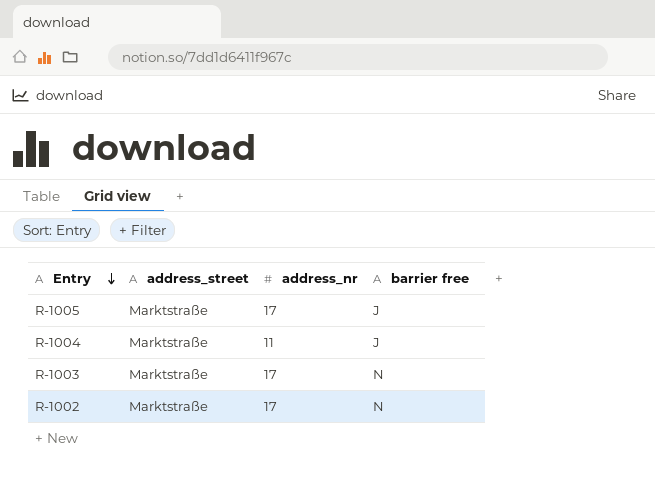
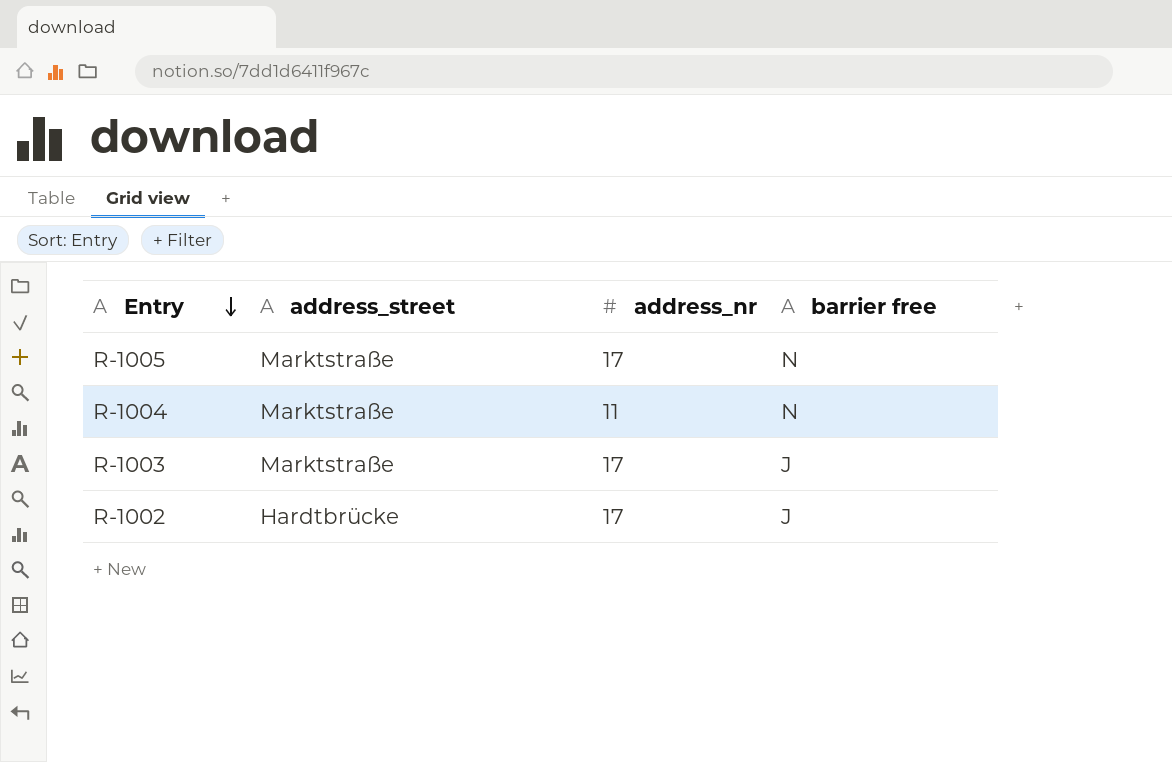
R-1005 | barrier free: J -> N
R-1004 | barrier free: J -> N
R-1003 | barrier free: N -> J
R-1002 | address_street: Marktstraße -> Hardtbrücke
R-1002 | barrier free: N -> J

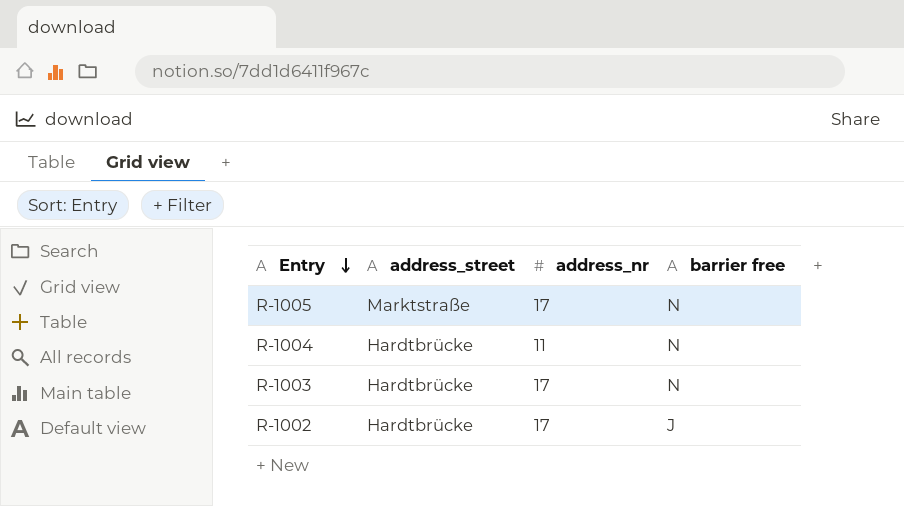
R-1004 | address_street: Marktstraße -> Hardtbrücke
R-1003 | address_street: Marktstraße -> Hardtbrücke
R-1003 | barrier free: J -> N

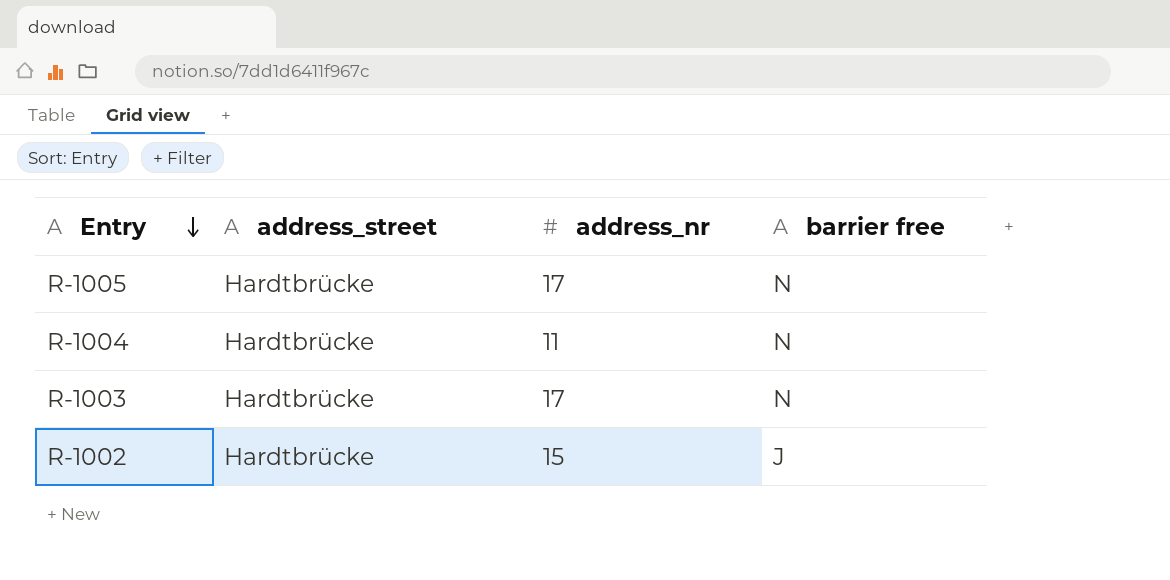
R-1005 | address_street: Marktstraße -> Hardtbrücke
R-1002 | address_nr: 17 -> 15

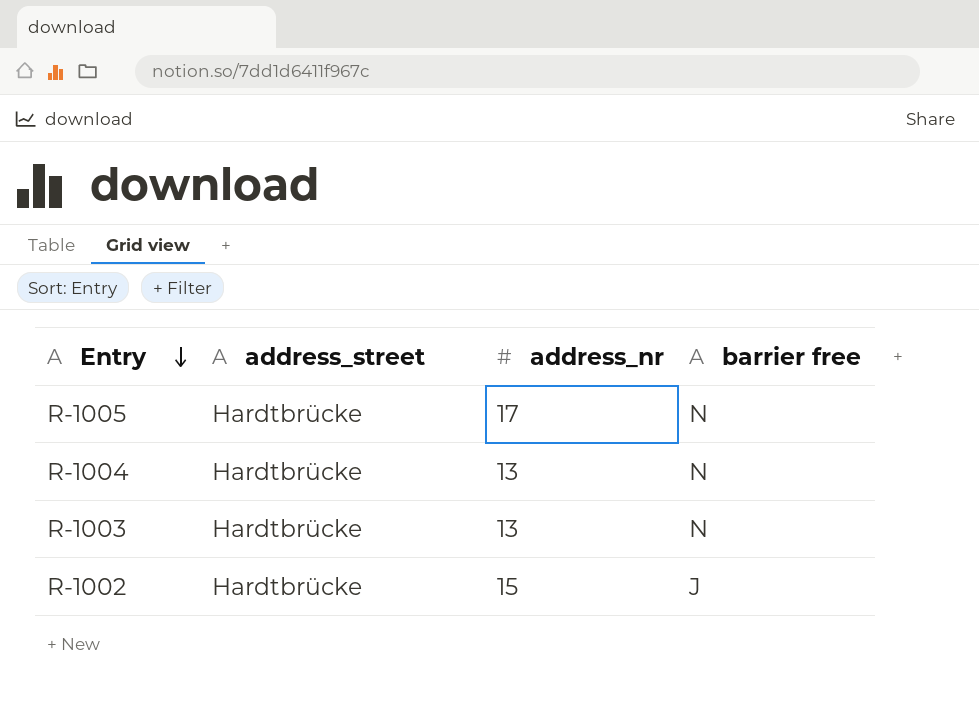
R-1004 | address_nr: 11 -> 13
R-1003 | address_nr: 17 -> 13

